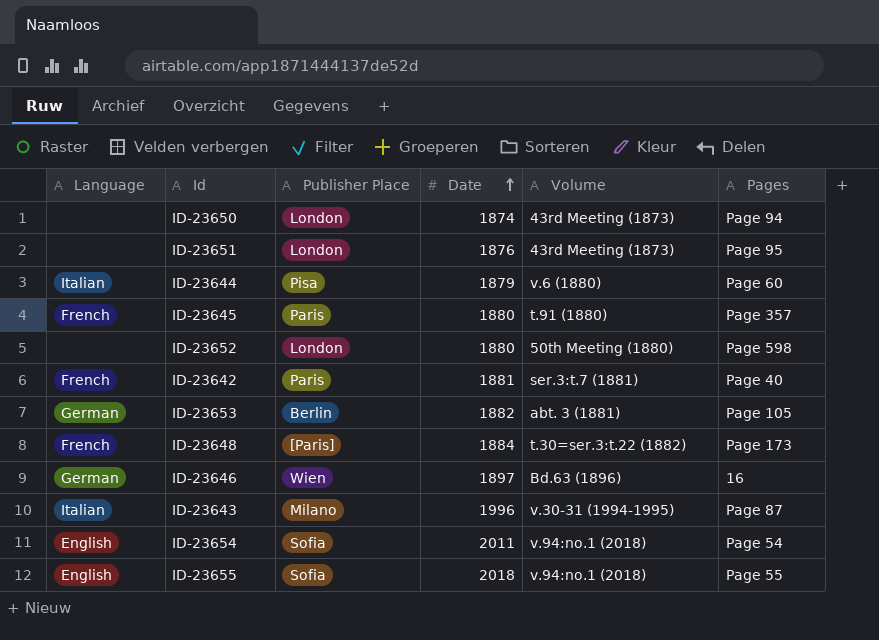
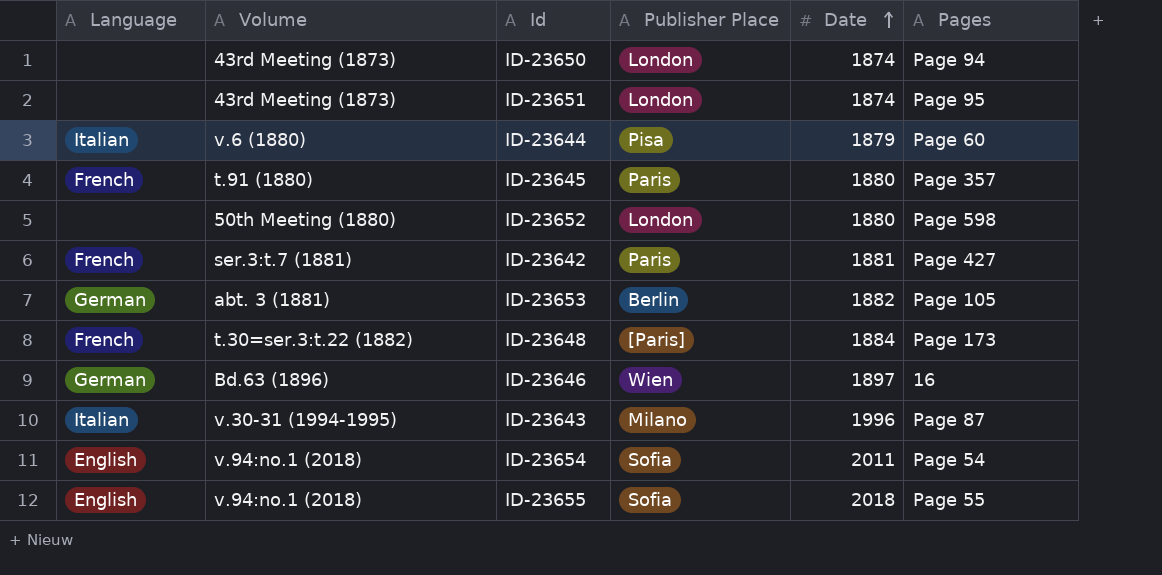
column Volume | position: 5 -> 2
ID-23651 | Date: 1876 -> 1874
ID-23642 | Pages: Page 40 -> Page 427

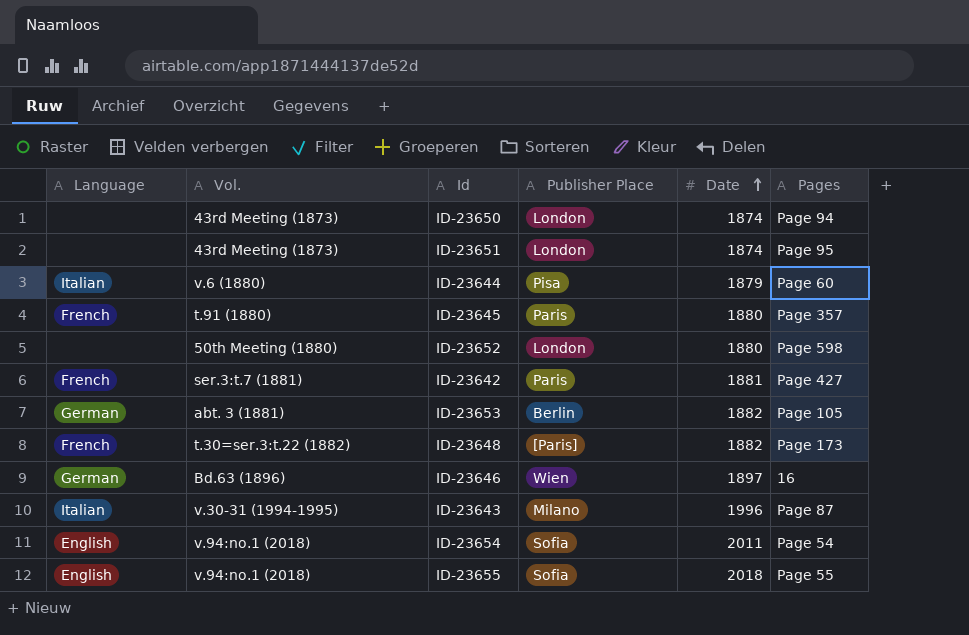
column name: Volume -> Vol.
ID-23648 | Date: 1884 -> 1882

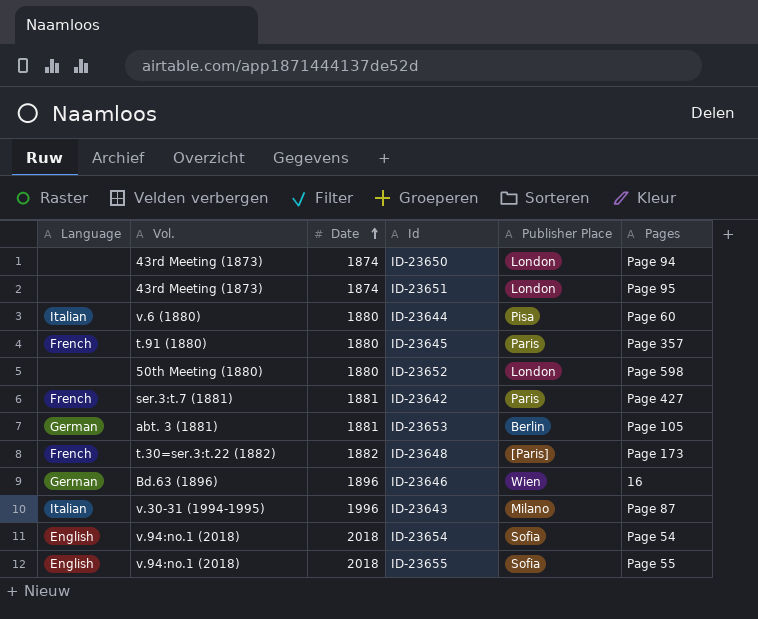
column Date | position: 5 -> 3
ID-23644 | Date: 1879 -> 1880
ID-23653 | Date: 1882 -> 1881
ID-23646 | Date: 1897 -> 1896
ID-23654 | Date: 2011 -> 2018

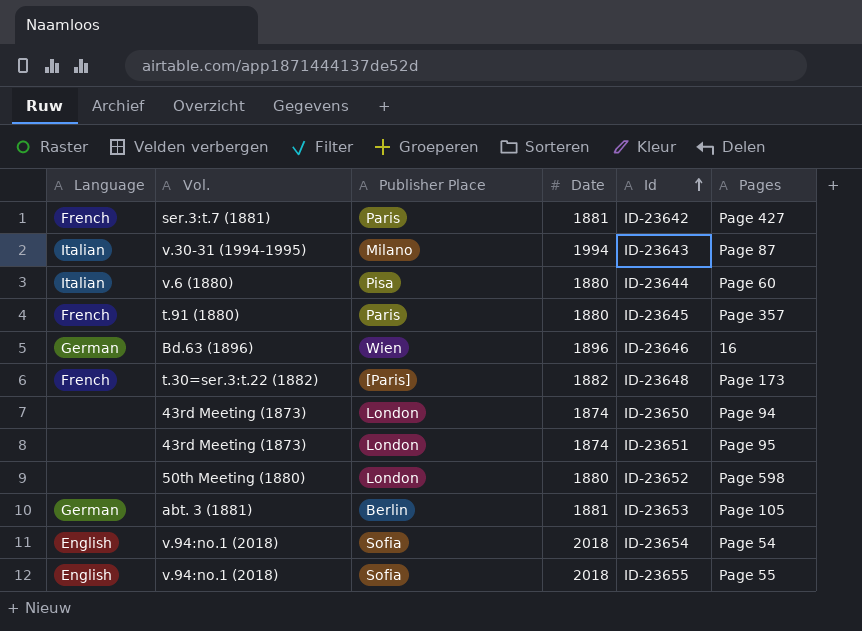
row order: Date ascending -> Id ascending
column Publisher Place | position: 5 -> 3
ID-23643 | Date: 1996 -> 1994

